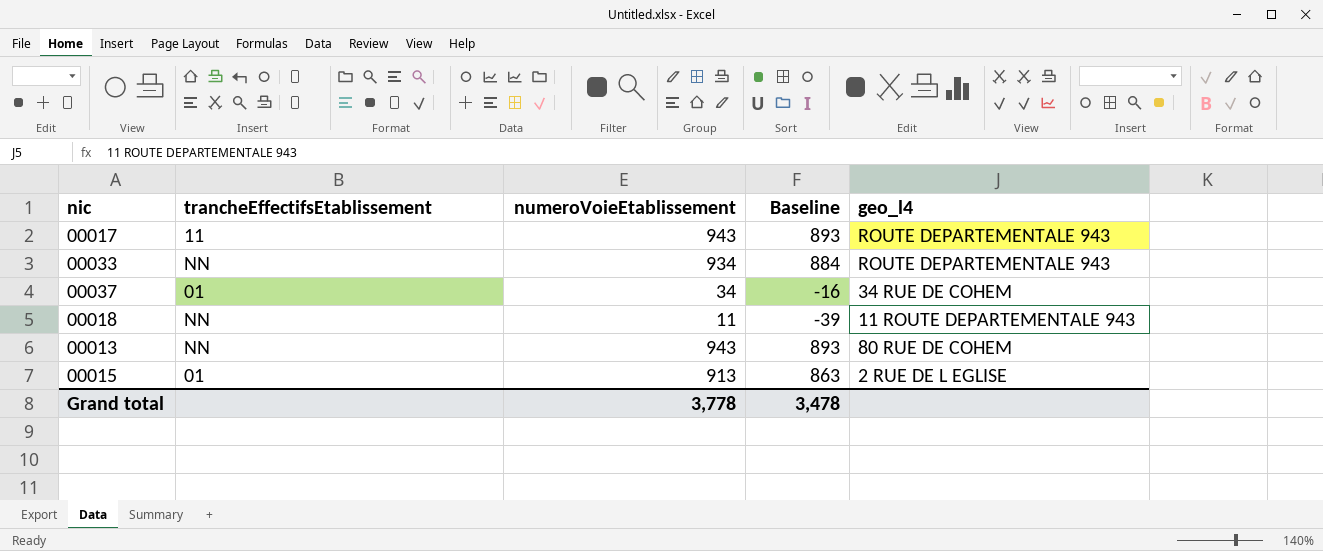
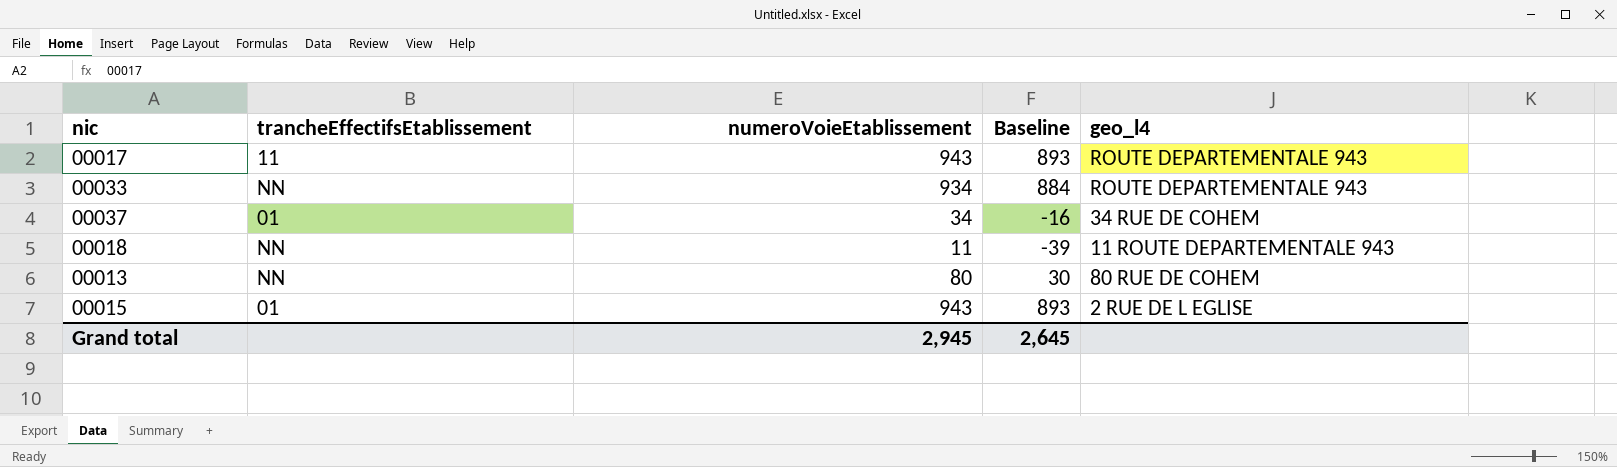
00013 | numeroVoieEtablissement: 943 -> 80
00013 | Baseline: 893 -> 30
00015 | numeroVoieEtablissement: 913 -> 943
00015 | Baseline: 863 -> 893
Grand total | numeroVoieEtablissement: 3,778 -> 2,945
Grand total | Baseline: 3,478 -> 2,645

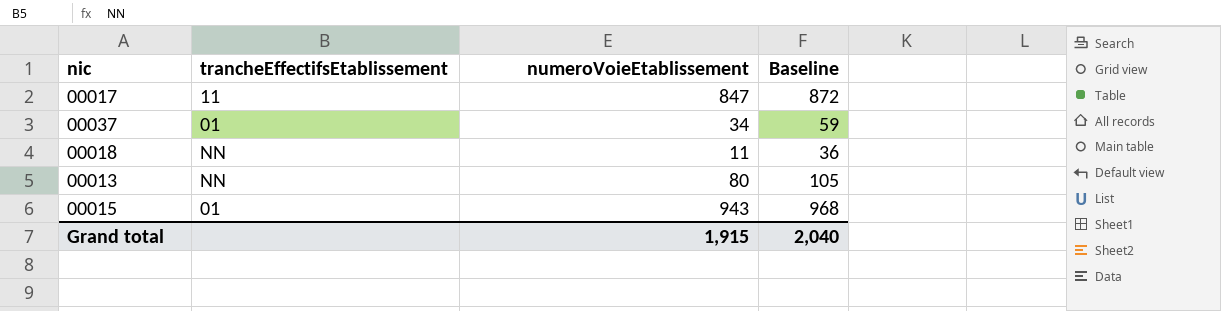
column geo_l4 | position: 5 -> none
column Baseline | formula: [numeroVoieEtablissement] - 50 -> [numeroVoieEtablissement] + 25
row 00033: NN | 934 | 884 | ROUTE DEPARTEMENTALE 943 -> none
00017 | numeroVoieEtablissement: 943 -> 847
Grand total | numeroVoieEtablissement: 2,945 -> 1,915
Grand total | Baseline: 2,645 -> 2,040

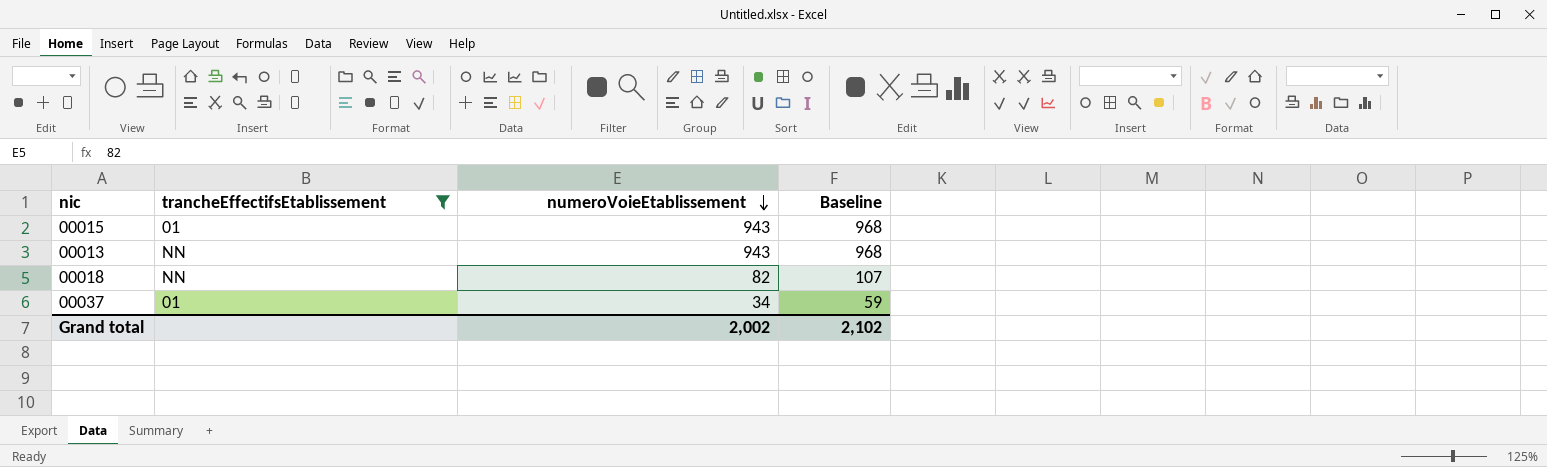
filter: none -> trancheEffectifsEtablissement != 11
row order: none -> numeroVoieEtablissement descending
00013 | numeroVoieEtablissement: 80 -> 943
00013 | Baseline: 105 -> 968
00018 | numeroVoieEtablissement: 11 -> 82
00018 | Baseline: 36 -> 107
Grand total | numeroVoieEtablissement: 1,915 -> 2,002
Grand total | Baseline: 2,040 -> 2,102

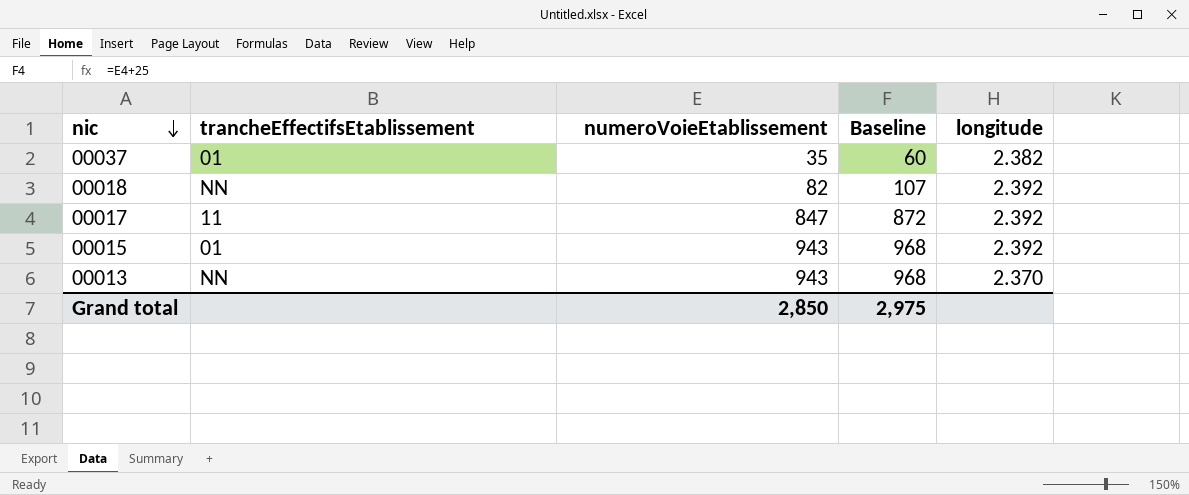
filter: trancheEffectifsEtablissement != 11 -> none
row order: numeroVoieEtablissement descending -> nic descending
column longitude | position: none -> 5
00037 | numeroVoieEtablissement: 34 -> 35
00037 | Baseline: 59 -> 60
Grand total | numeroVoieEtablissement: 2,002 -> 2,850
Grand total | Baseline: 2,102 -> 2,975

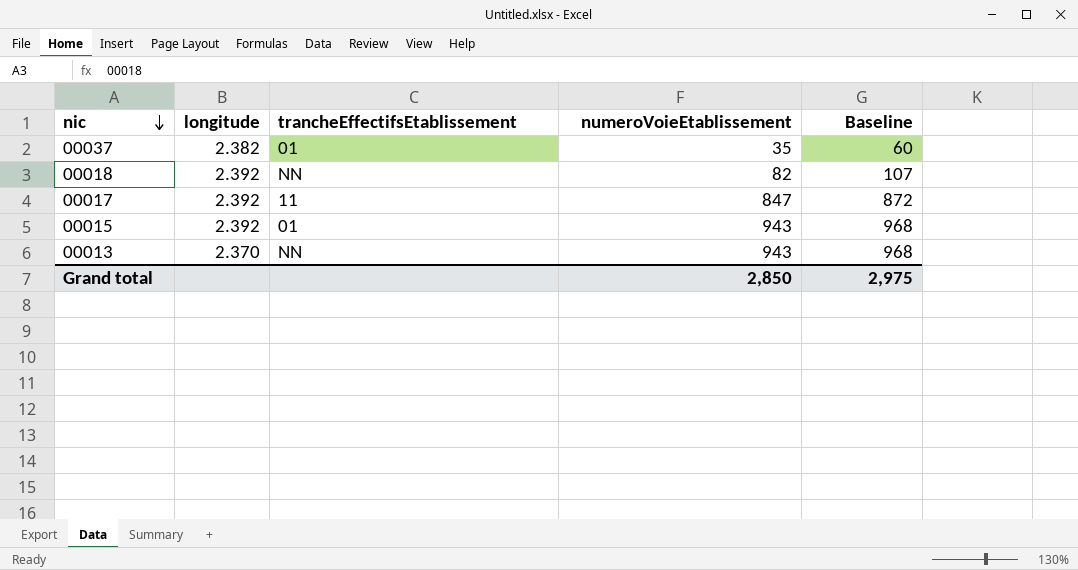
column longitude | position: 5 -> 2

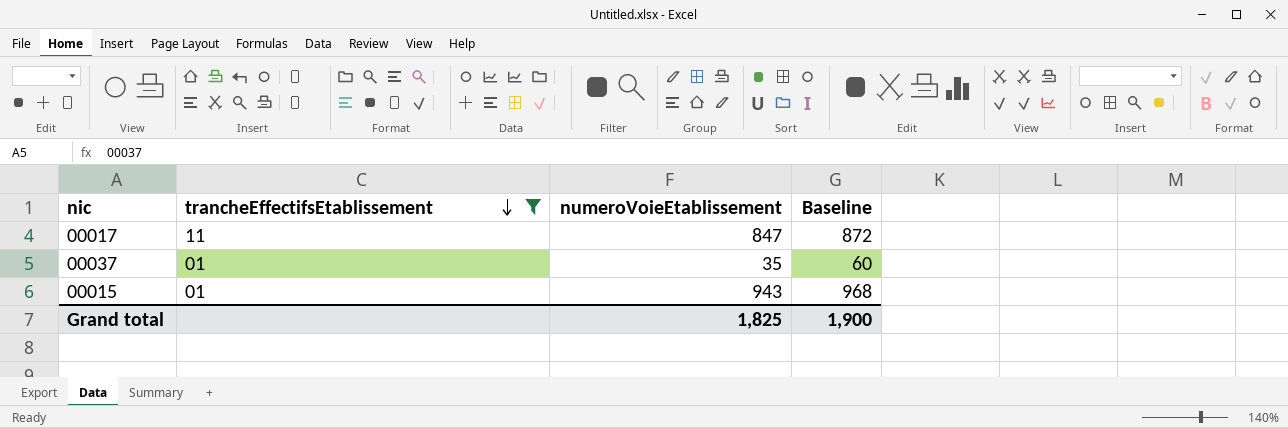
filter: none -> trancheEffectifsEtablissement != NN
row order: nic descending -> trancheEffectifsEtablissement descending
column longitude | position: 2 -> none
Grand total | numeroVoieEtablissement: 2,850 -> 1,825
Grand total | Baseline: 2,975 -> 1,900

